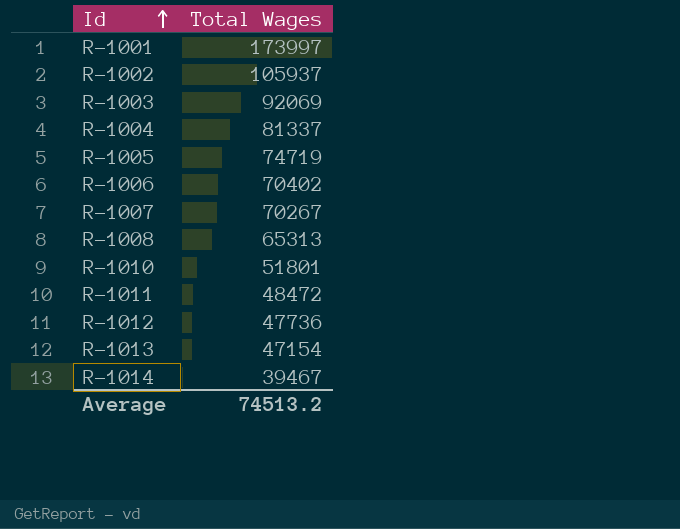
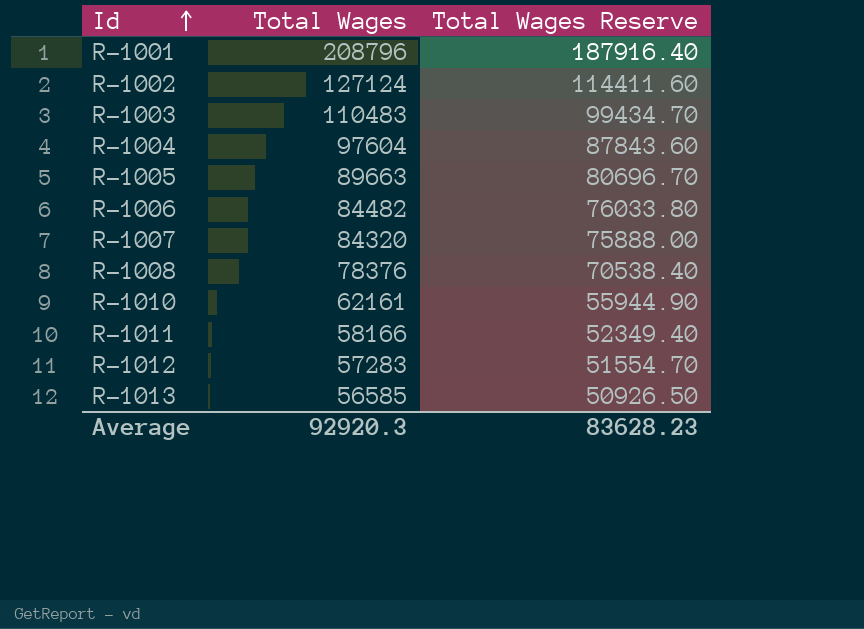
column Total Wages Reserve | formula: none -> [Total Wages] * 0.9
row R-1014: 39467 -> none
R-1001 | Total Wages: 173997 -> 208796
R-1002 | Total Wages: 105937 -> 127124
R-1003 | Total Wages: 92069 -> 110483
R-1004 | Total Wages: 81337 -> 97604
R-1005 | Total Wages: 74719 -> 89663
R-1006 | Total Wages: 70402 -> 84482
R-1007 | Total Wages: 70267 -> 84320
R-1008 | Total Wages: 65313 -> 78376
R-1010 | Total Wages: 51801 -> 62161
R-1011 | Total Wages: 48472 -> 58166
R-1012 | Total Wages: 47736 -> 57283
R-1013 | Total Wages: 47154 -> 56585
Average | Total Wages: 74513.2 -> 92920.3

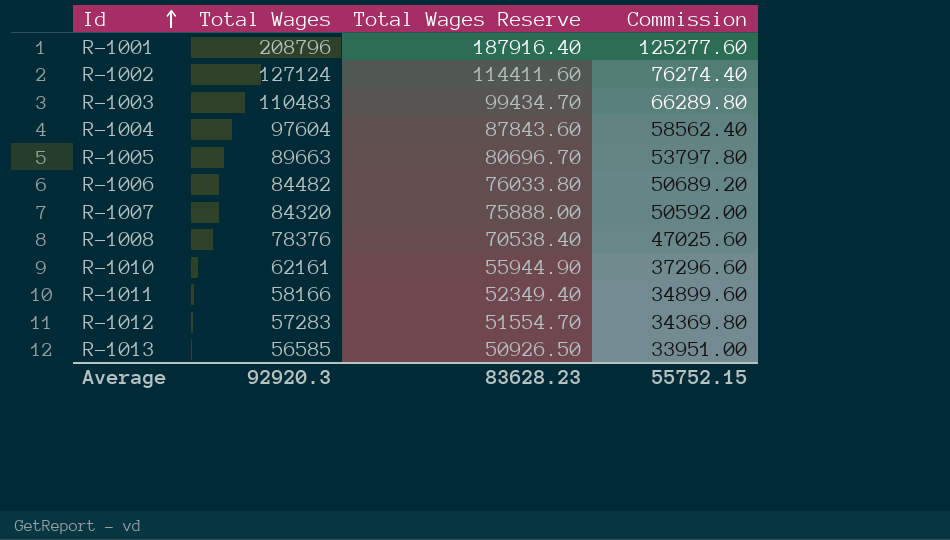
column Commission | formula: none -> [Total Wages] * 0.6

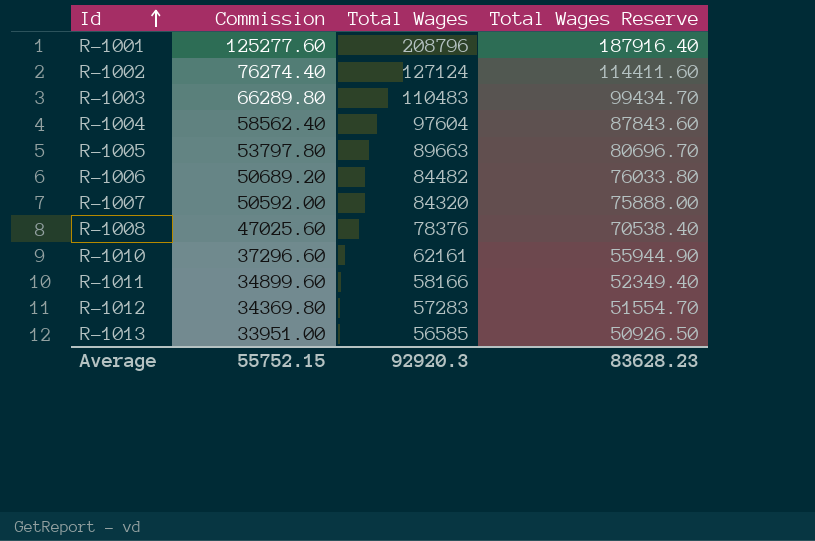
column Commission | position: 4 -> 2

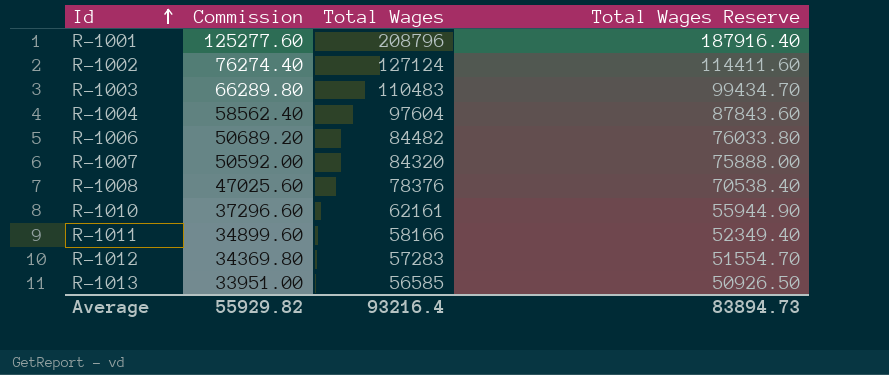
row R-1005: 53797.80 | 89663 | 80696.70 -> none
Average | Commission: 55752.15 -> 55929.82
Average | Total Wages: 92920.3 -> 93216.4
Average | Total Wages Reserve: 83628.23 -> 83894.73

